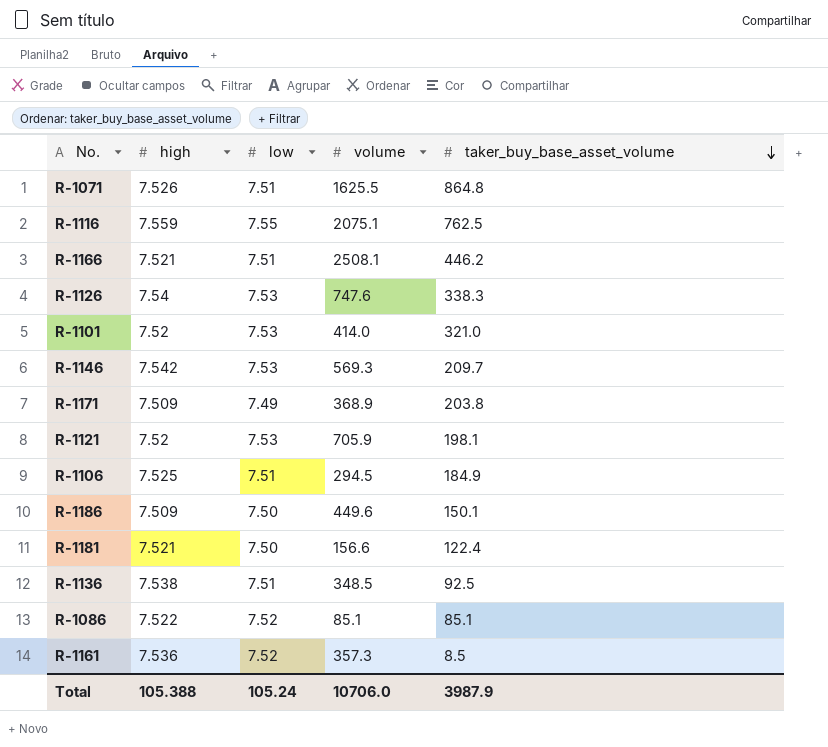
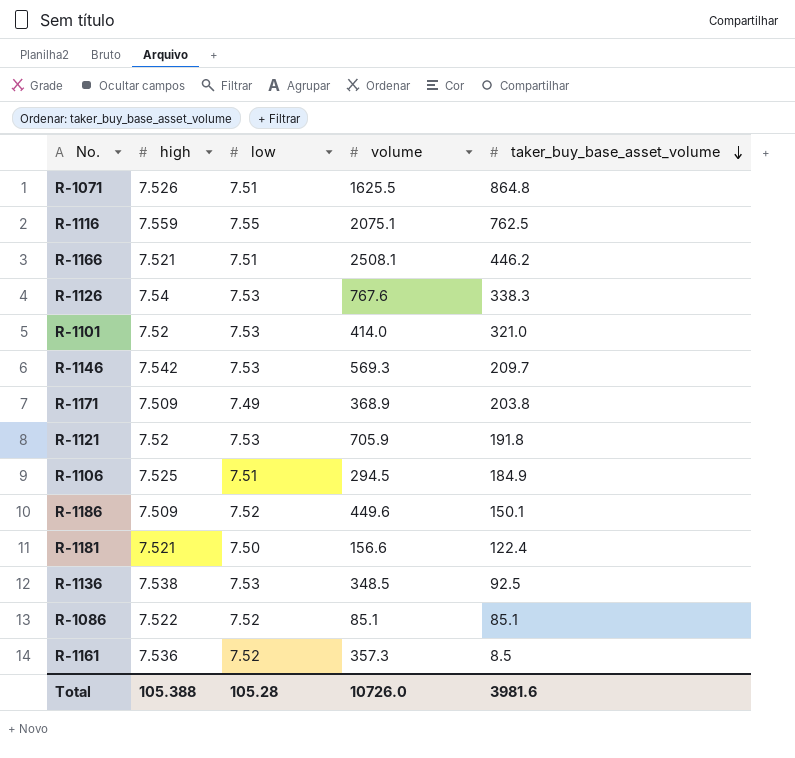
R-1126 | volume: 747.6 -> 767.6
R-1121 | taker_buy_base_asset_volume: 198.1 -> 191.8
R-1186 | low: 7.50 -> 7.52
R-1136 | low: 7.51 -> 7.53
Total | low: 105.24 -> 105.28
Total | volume: 10706.0 -> 10726.0
Total | taker_buy_base_asset_volume: 3987.9 -> 3981.6

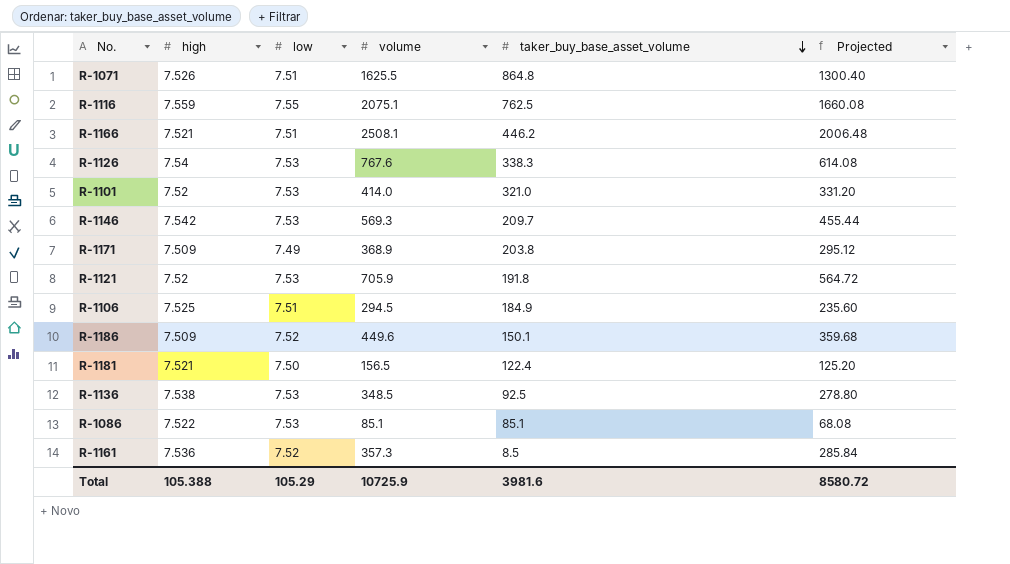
column Projected | formula: none -> [volume] * 0.8
R-1181 | volume: 156.6 -> 156.5
R-1086 | low: 7.52 -> 7.53
Total | low: 105.28 -> 105.29
Total | volume: 10726.0 -> 10725.9

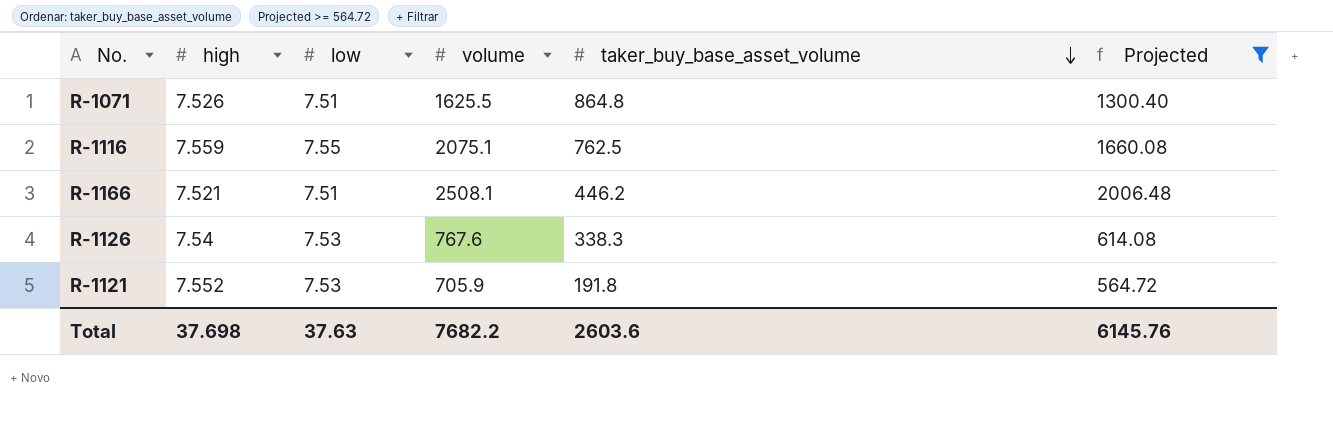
filter: none -> Projected >= 564.72
R-1121 | high: 7.52 -> 7.552
Total | high: 105.388 -> 37.698
Total | low: 105.29 -> 37.63
Total | volume: 10725.9 -> 7682.2
Total | taker_buy_base_asset_volume: 3981.6 -> 2603.6
Total | Projected: 8580.72 -> 6145.76

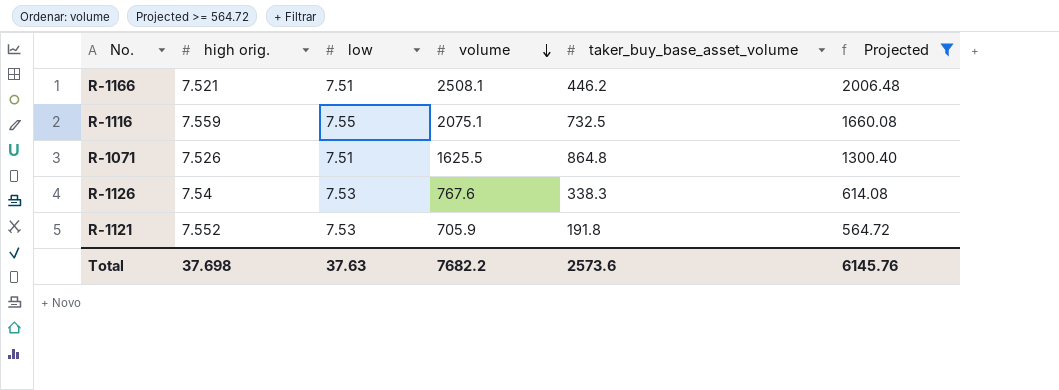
row order: taker_buy_base_asset_volume descending -> volume descending
column name: high -> high orig.
R-1116 | taker_buy_base_asset_volume: 762.5 -> 732.5
Total | taker_buy_base_asset_volume: 2603.6 -> 2573.6

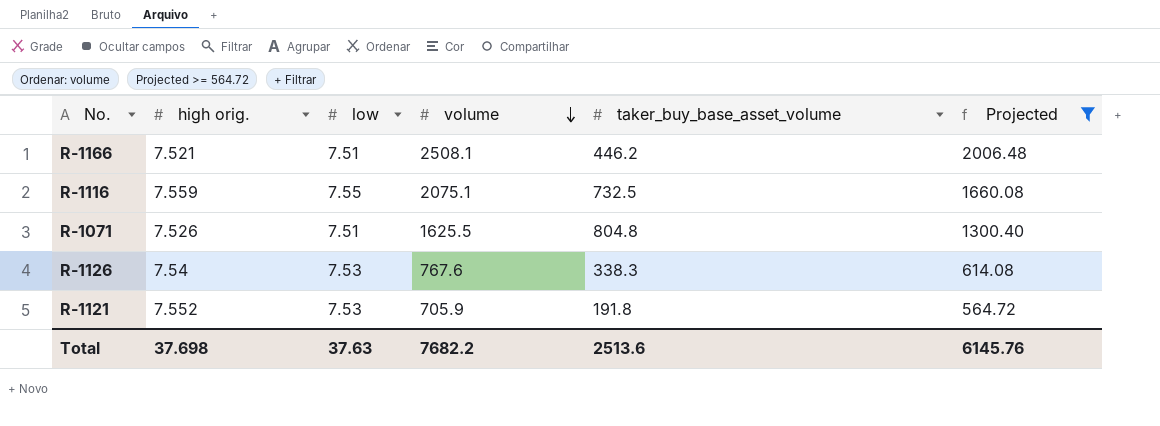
R-1071 | taker_buy_base_asset_volume: 864.8 -> 804.8
Total | taker_buy_base_asset_volume: 2573.6 -> 2513.6

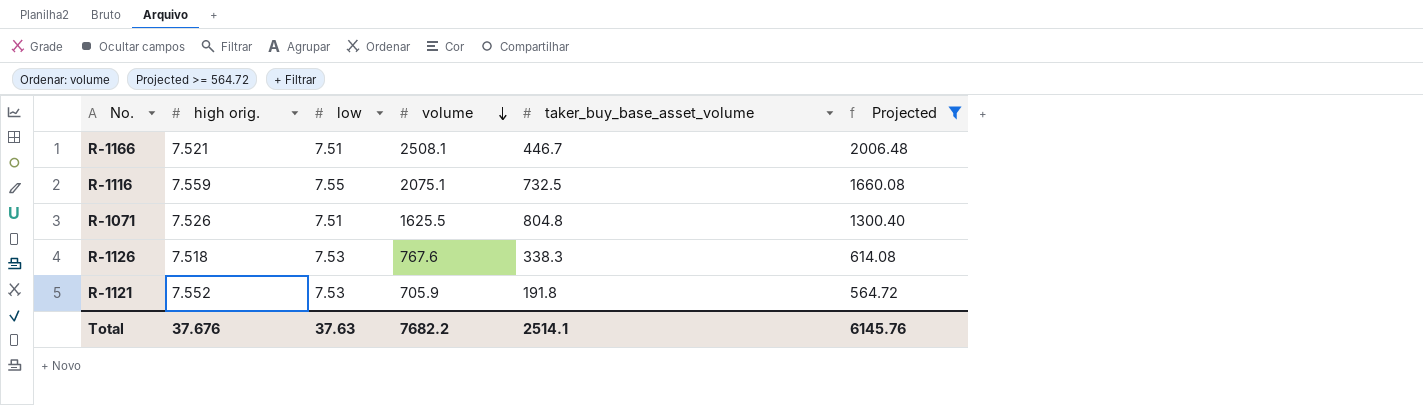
R-1166 | taker_buy_base_asset_volume: 446.2 -> 446.7
R-1126 | high orig.: 7.54 -> 7.518
Total | high orig.: 37.698 -> 37.676
Total | taker_buy_base_asset_volume: 2513.6 -> 2514.1

